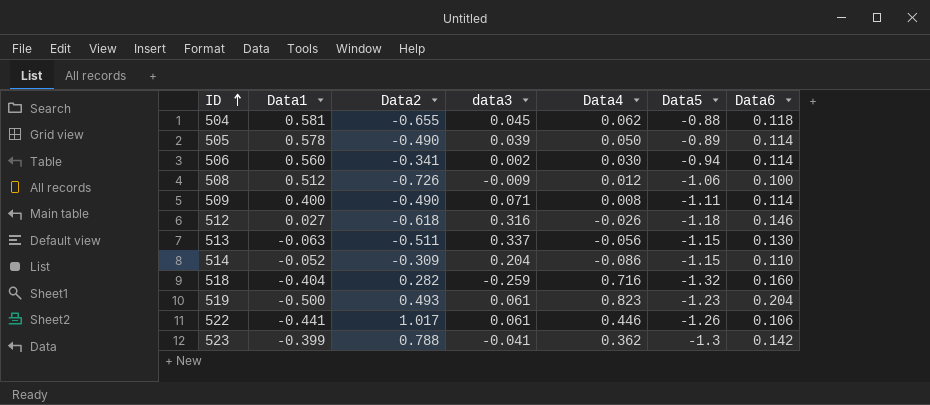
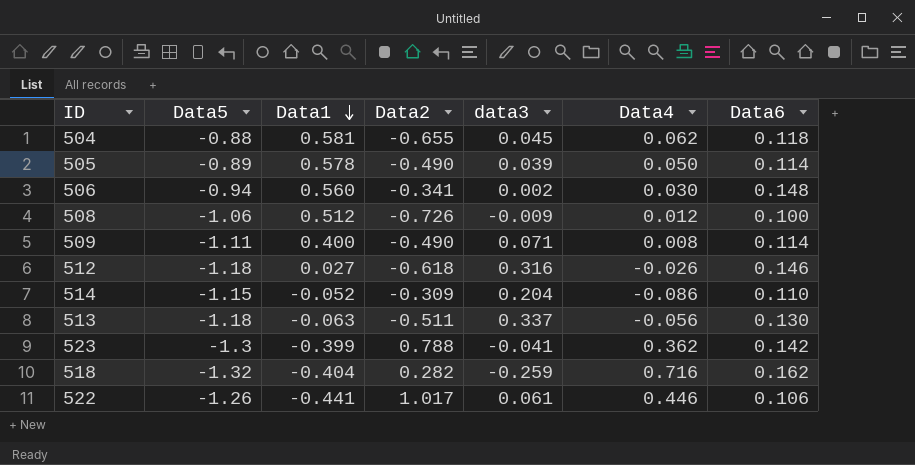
row order: ID ascending -> Data1 descending
column Data5 | position: 6 -> 2
row 519: -0.500 | 0.493 | 0.061 | 0.823 | -1.23 | 0.204 -> none
506 | Data6: 0.114 -> 0.148
513 | Data5: -1.15 -> -1.18
518 | Data6: 0.160 -> 0.162

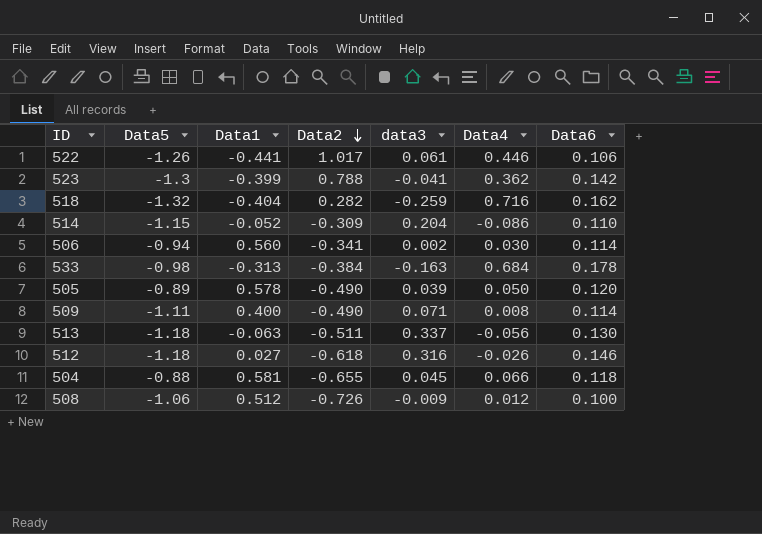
row order: Data1 descending -> Data2 descending
506 | Data6: 0.148 -> 0.114
row 533: none -> -0.98 | -0.313 | -0.384 | -0.163 | 0.684 | 0.178
505 | Data6: 0.114 -> 0.120
504 | Data4: 0.062 -> 0.066

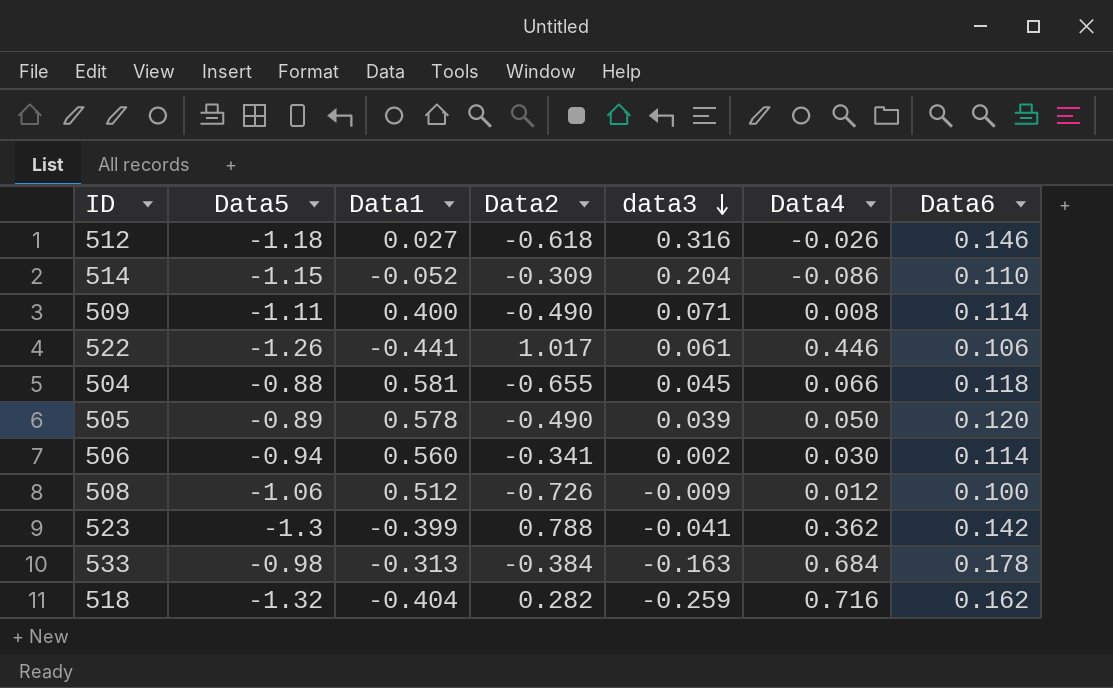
row order: Data2 descending -> data3 descending
row 513: -1.18 | -0.063 | -0.511 | 0.337 | -0.056 | 0.130 -> none

